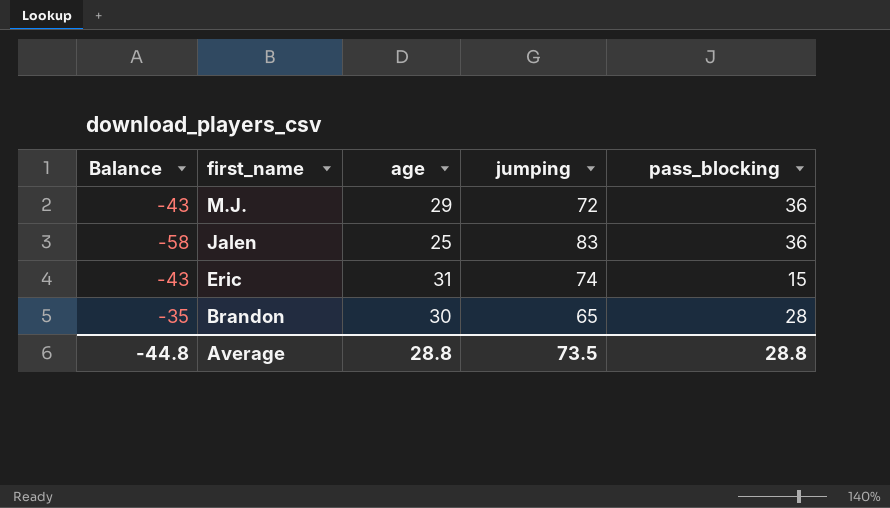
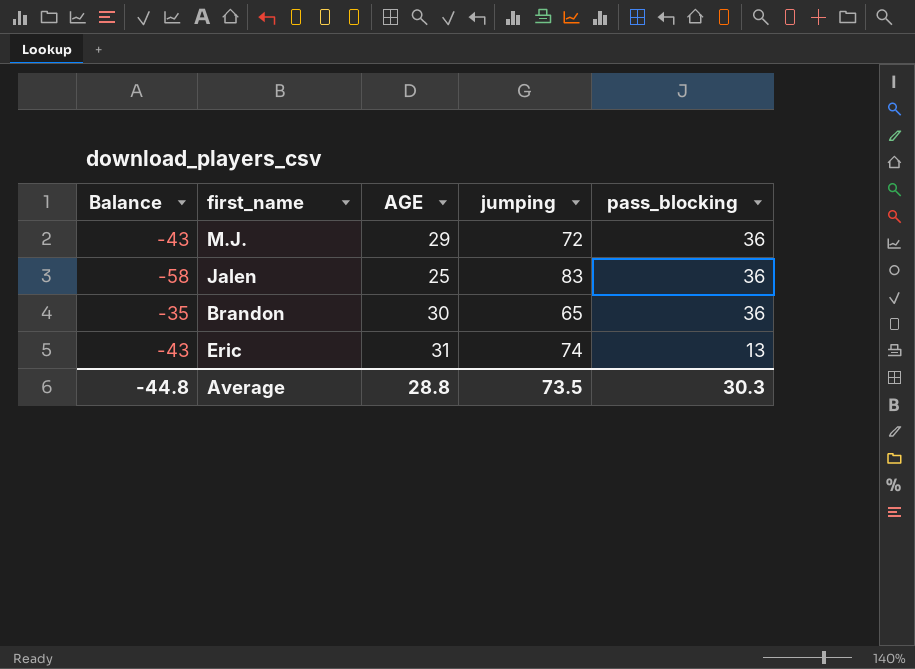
row order: first_name descending -> pass_blocking descending
column name: age -> AGE
Brandon | pass_blocking: 28 -> 36
Eric | pass_blocking: 15 -> 13
Average | pass_blocking: 28.8 -> 30.3

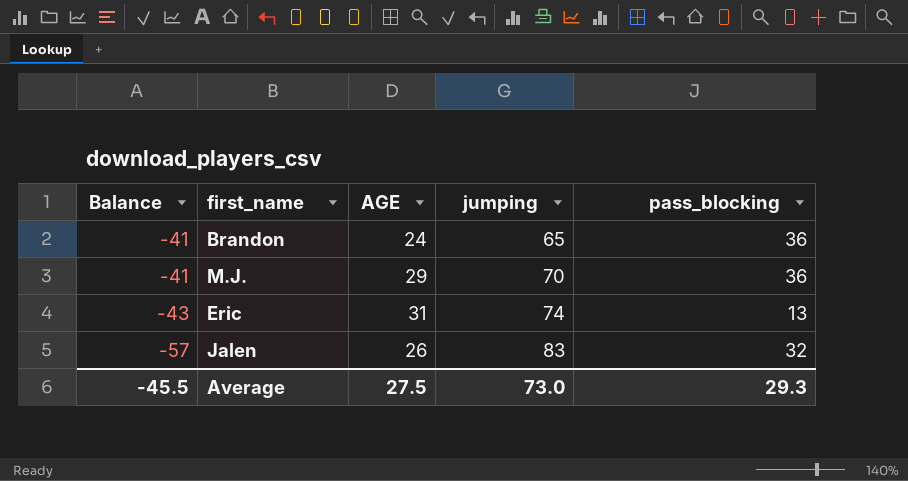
row order: pass_blocking descending -> Balance descending
Brandon | Balance: -35 -> -41
Brandon | AGE: 30 -> 24
M.J. | Balance: -43 -> -41
M.J. | jumping: 72 -> 70
Jalen | Balance: -58 -> -57
Jalen | AGE: 25 -> 26
Jalen | pass_blocking: 36 -> 32
Average | Balance: -44.8 -> -45.5
Average | AGE: 28.8 -> 27.5
Average | jumping: 73.5 -> 73.0
Average | pass_blocking: 30.3 -> 29.3

